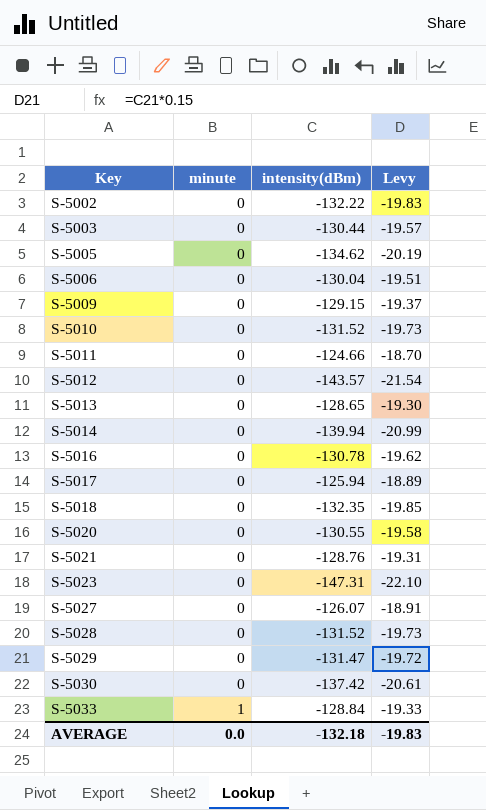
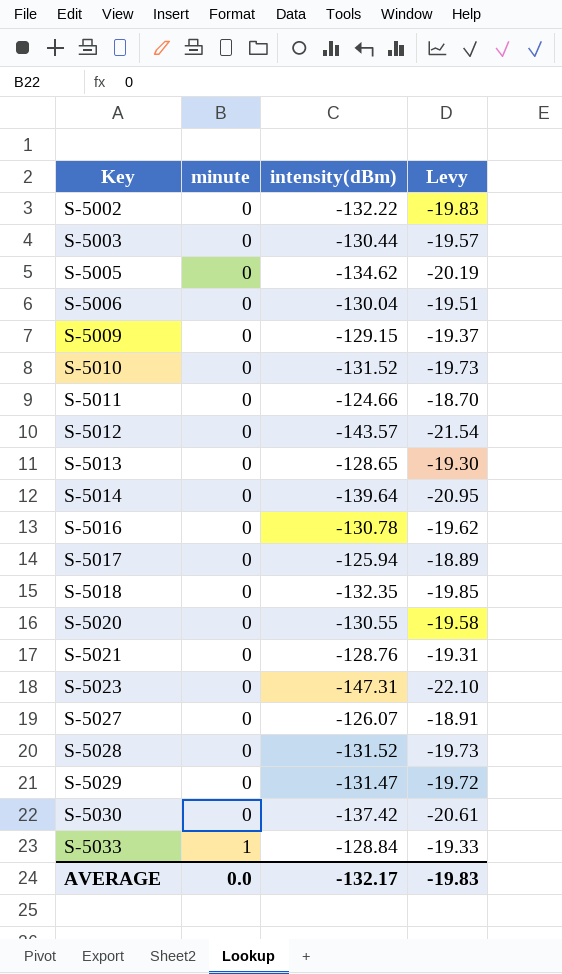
S-5014 | intensity(dBm): -139.94 -> -139.64
S-5014 | Levy: -20.99 -> -20.95
AVERAGE | intensity(dBm): -132.18 -> -132.17

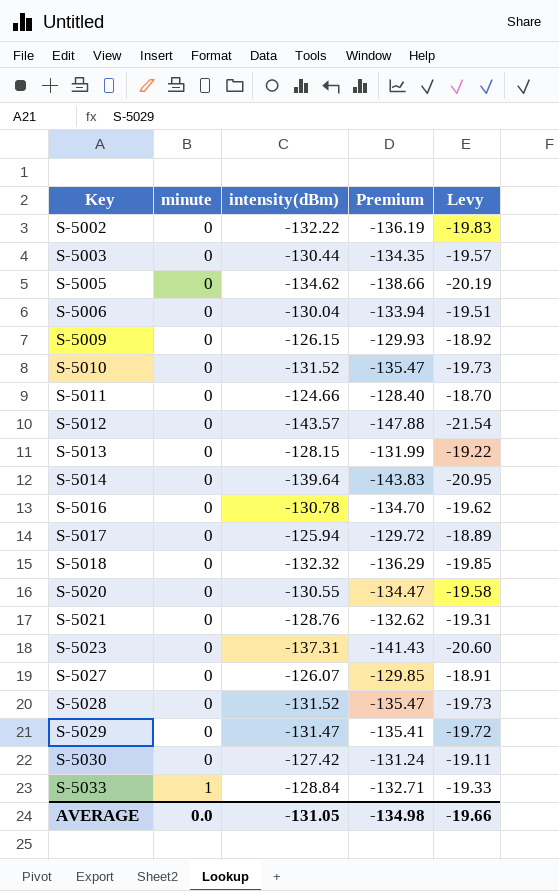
column Premium | formula: none -> [intensity(dBm)] * 1.03
S-5009 | intensity(dBm): -129.15 -> -126.15
S-5009 | Levy: -19.37 -> -18.92
S-5013 | intensity(dBm): -128.65 -> -128.15
S-5013 | Levy: -19.30 -> -19.22
S-5018 | intensity(dBm): -132.35 -> -132.32
S-5023 | intensity(dBm): -147.31 -> -137.31
S-5023 | Levy: -22.10 -> -20.60
S-5030 | intensity(dBm): -137.42 -> -127.42
S-5030 | Levy: -20.61 -> -19.11
AVERAGE | intensity(dBm): -132.17 -> -131.05
AVERAGE | Levy: -19.83 -> -19.66

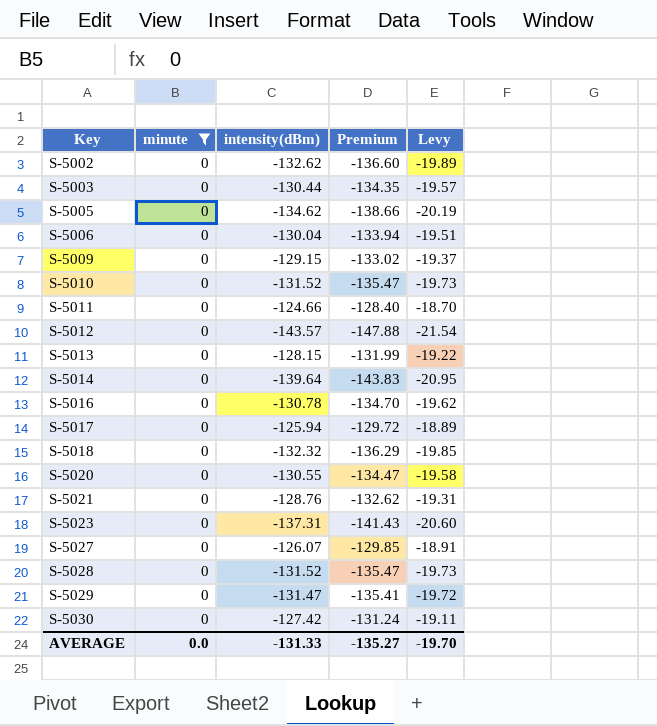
filter: none -> minute = 0
S-5002 | intensity(dBm): -132.22 -> -132.62
S-5002 | Premium: -136.19 -> -136.60
S-5002 | Levy: -19.83 -> -19.89
S-5009 | intensity(dBm): -126.15 -> -129.15
S-5009 | Premium: -129.93 -> -133.02
S-5009 | Levy: -18.92 -> -19.37
AVERAGE | intensity(dBm): -131.05 -> -131.33
AVERAGE | Premium: -134.98 -> -135.27
AVERAGE | Levy: -19.66 -> -19.70

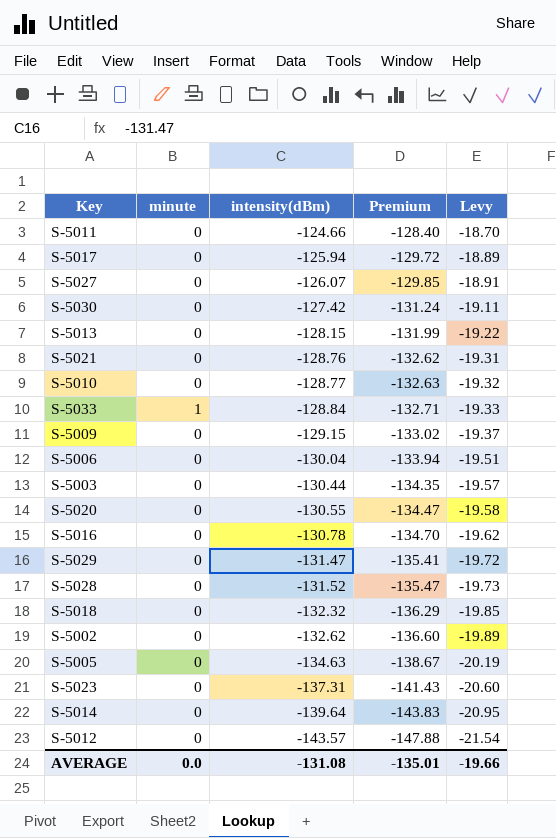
filter: minute = 0 -> none
row order: Key ascending -> intensity(dBm) descending
S-5010 | intensity(dBm): -131.52 -> -128.77
S-5010 | Premium: -135.47 -> -132.63
S-5010 | Levy: -19.73 -> -19.32
S-5005 | intensity(dBm): -134.62 -> -134.63
S-5005 | Premium: -138.66 -> -138.67
AVERAGE | intensity(dBm): -131.33 -> -131.08
AVERAGE | Premium: -135.27 -> -135.01
AVERAGE | Levy: -19.70 -> -19.66

